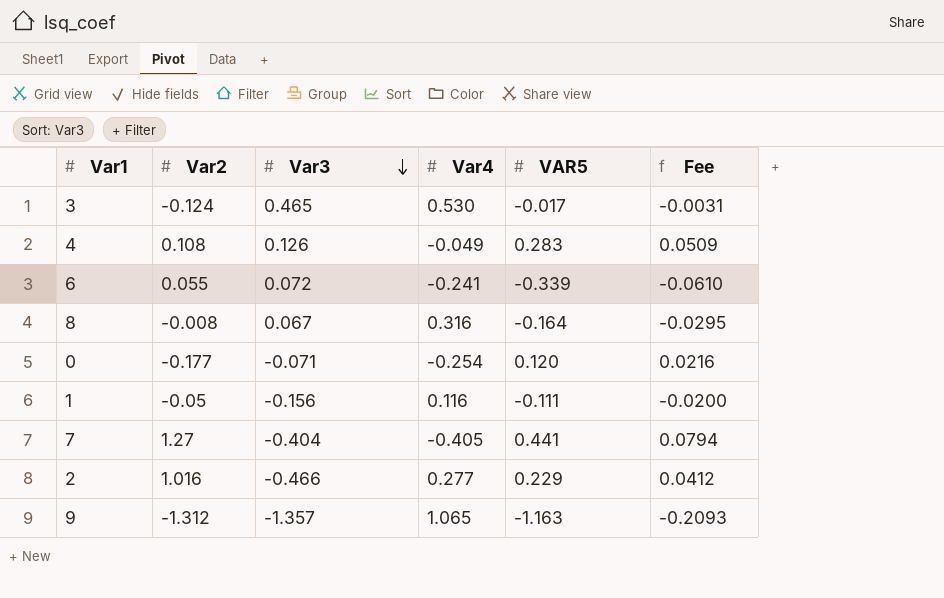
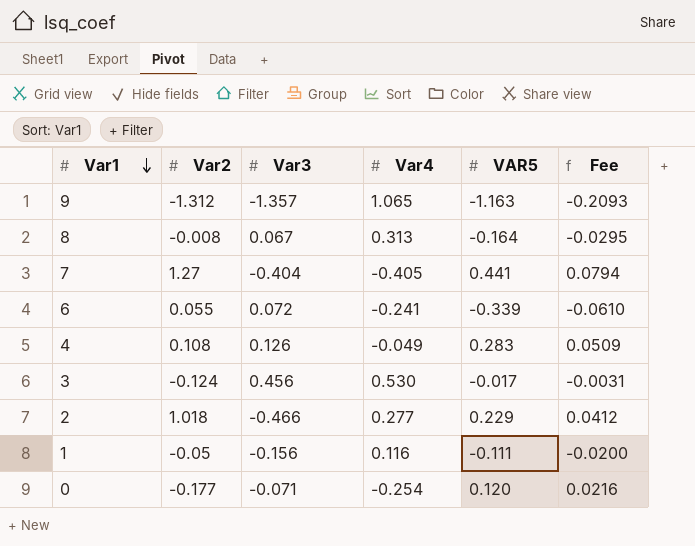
row order: Var3 descending -> Var1 descending
8 | Var4: 0.316 -> 0.313
3 | Var3: 0.465 -> 0.456
2 | Var2: 1.016 -> 1.018

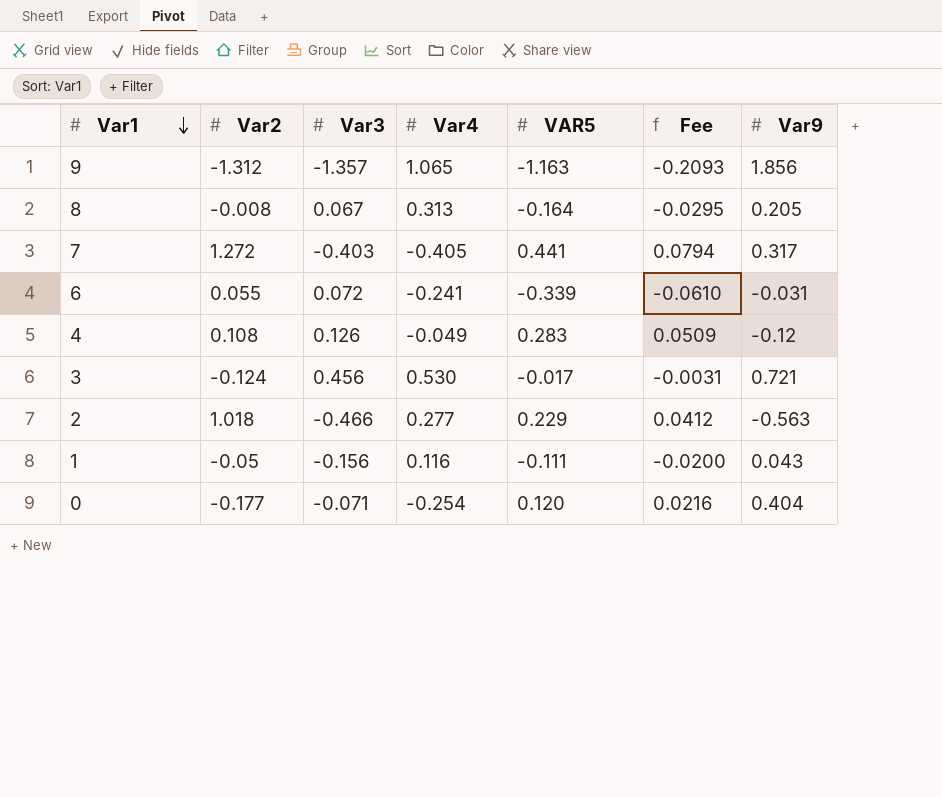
column Var9 | position: none -> 7
7 | Var2: 1.27 -> 1.272
7 | Var3: -0.404 -> -0.403

